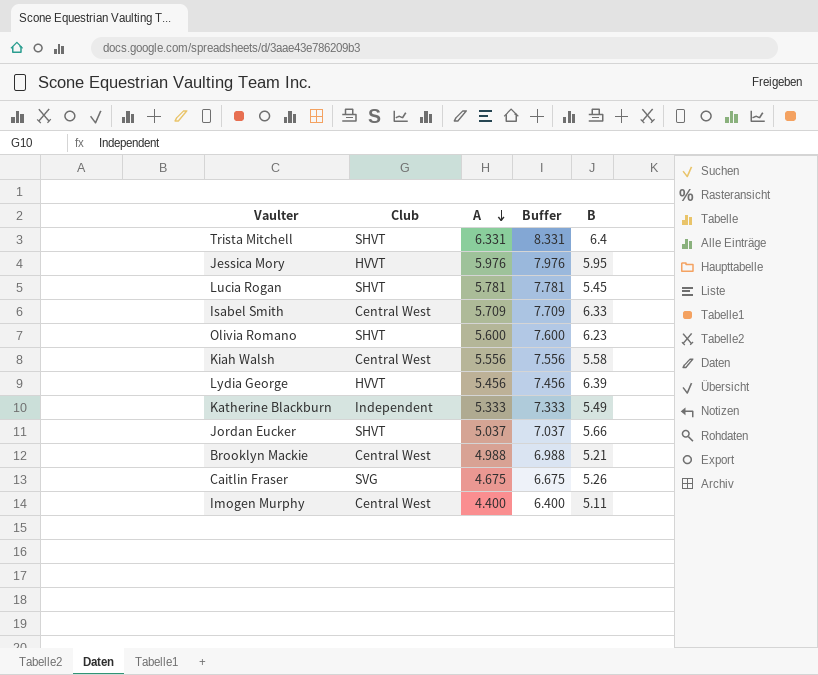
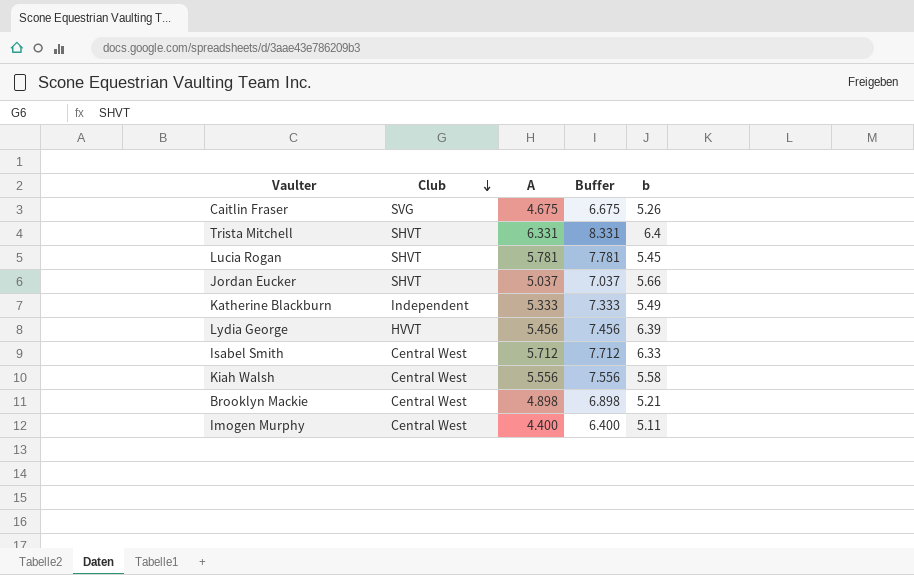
row order: A descending -> Club descending
column name: B -> b
row Jessica Mory: HVVT | 5.976 | 7.976 | 5.95 -> none
row Olivia Romano: SHVT | 5.600 | 7.600 | 6.23 -> none
Isabel Smith | A: 5.709 -> 5.712
Isabel Smith | Buffer: 7.709 -> 7.712
Brooklyn Mackie | A: 4.988 -> 4.898
Brooklyn Mackie | Buffer: 6.988 -> 6.898

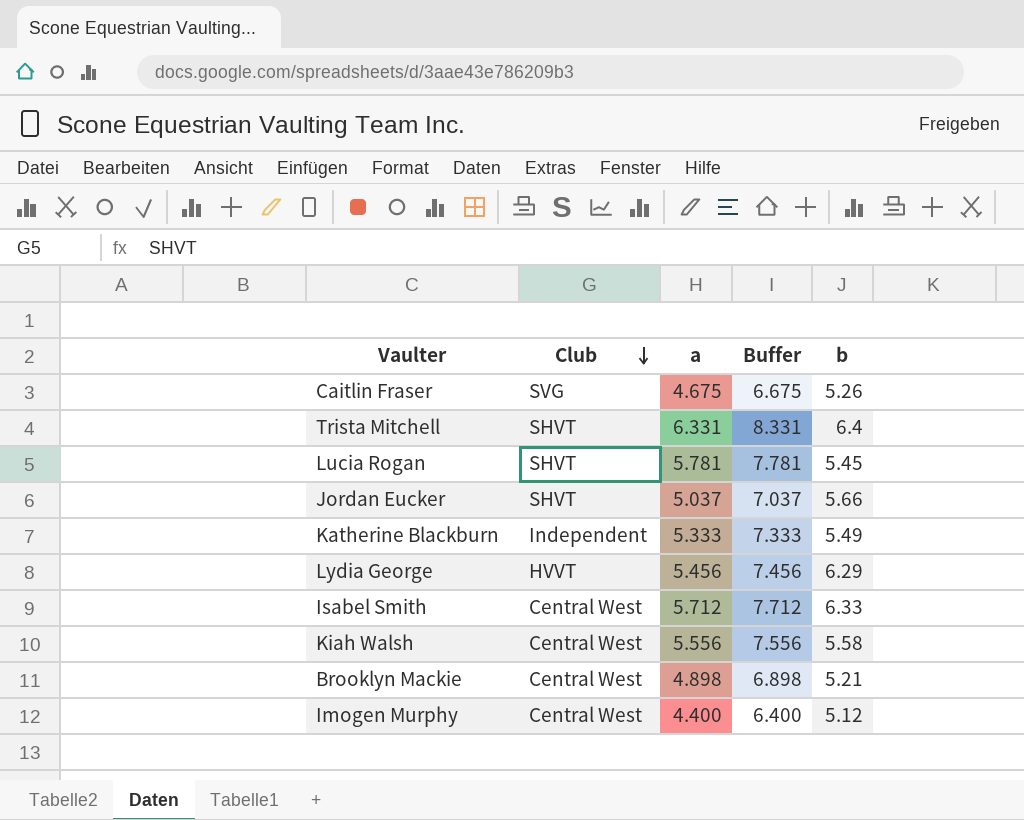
column name: A -> a
Lydia George | b: 6.39 -> 6.29
Imogen Murphy | b: 5.11 -> 5.12

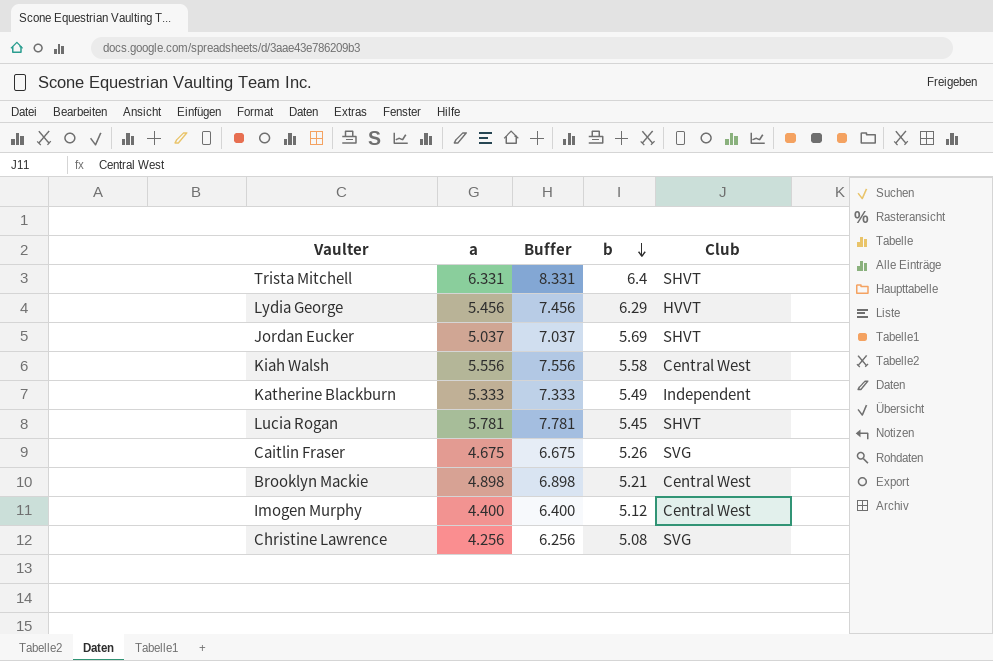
row order: Club descending -> b descending
column Club | position: 2 -> 5
row Isabel Smith: Central West | 5.712 | 7.712 | 6.33 -> none
Jordan Eucker | b: 5.66 -> 5.69
row Christine Lawrence: none -> 4.256 | 6.256 | 5.08 | SVG

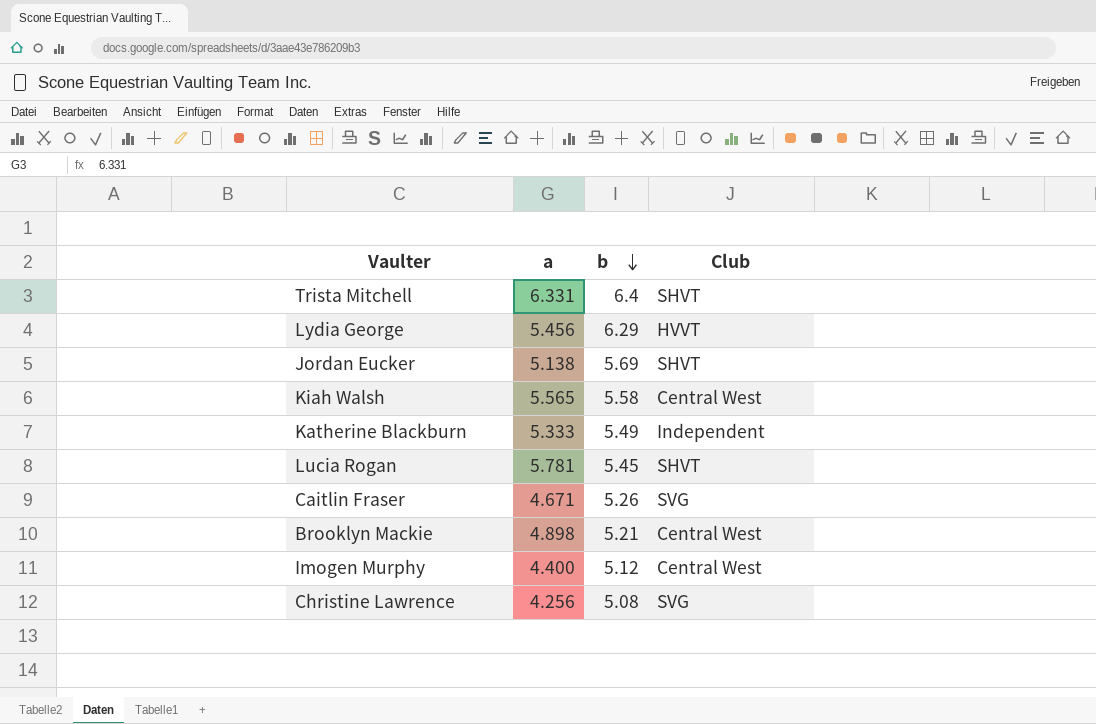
column Buffer | formula: [a] + 2 -> none
Jordan Eucker | a: 5.037 -> 5.138
Kiah Walsh | a: 5.556 -> 5.565
Caitlin Fraser | a: 4.675 -> 4.671

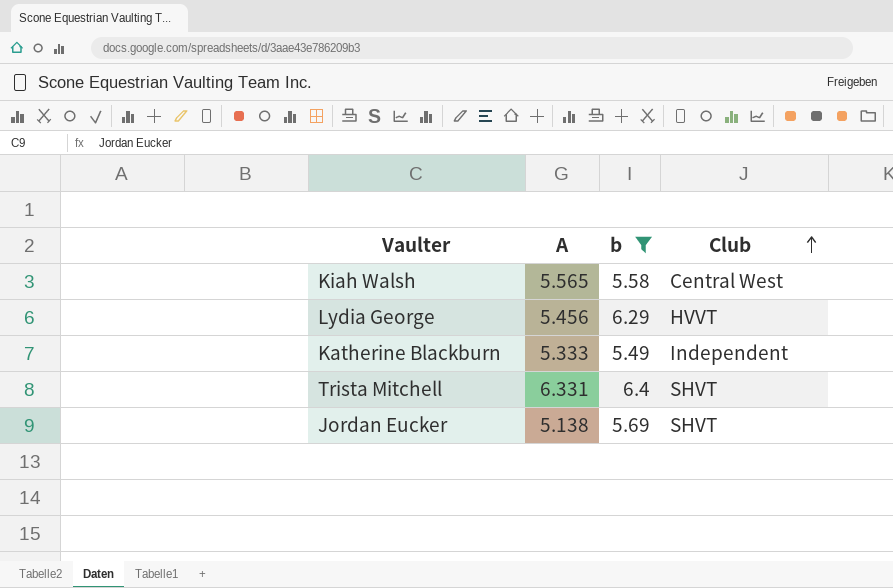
filter: none -> b >= 5.49
row order: b descending -> Club ascending
column name: a -> A

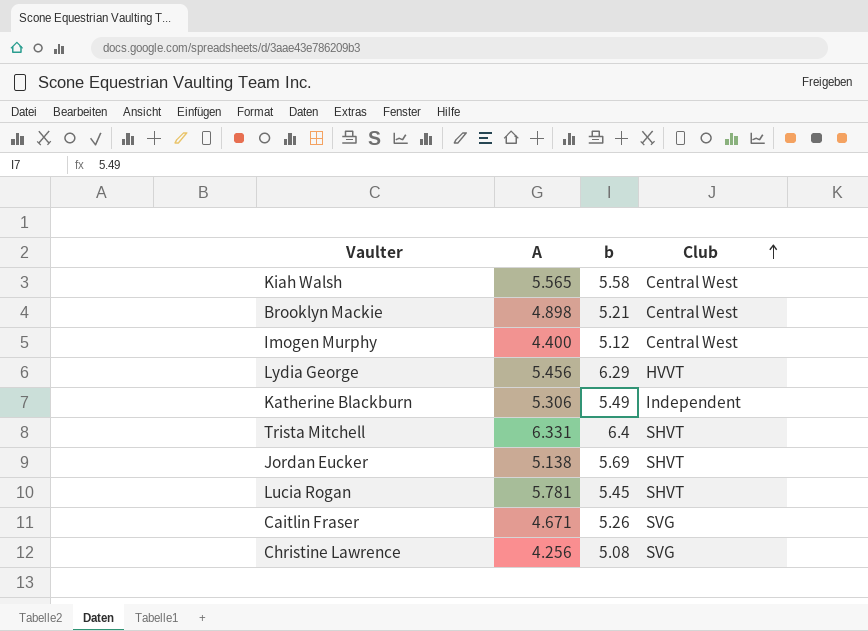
filter: b >= 5.49 -> none
Katherine Blackburn | A: 5.333 -> 5.306

